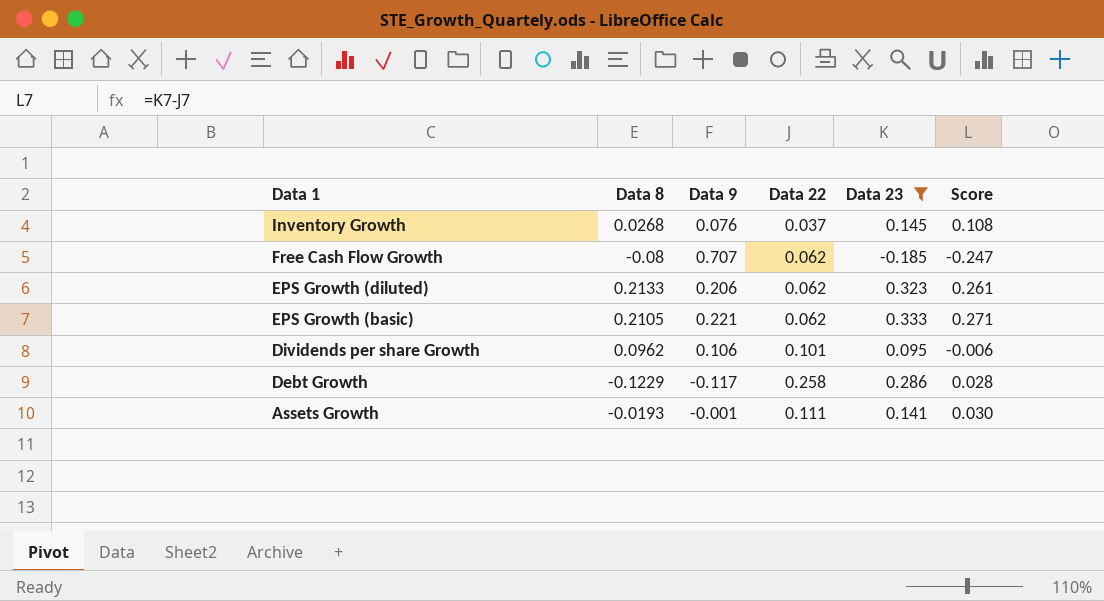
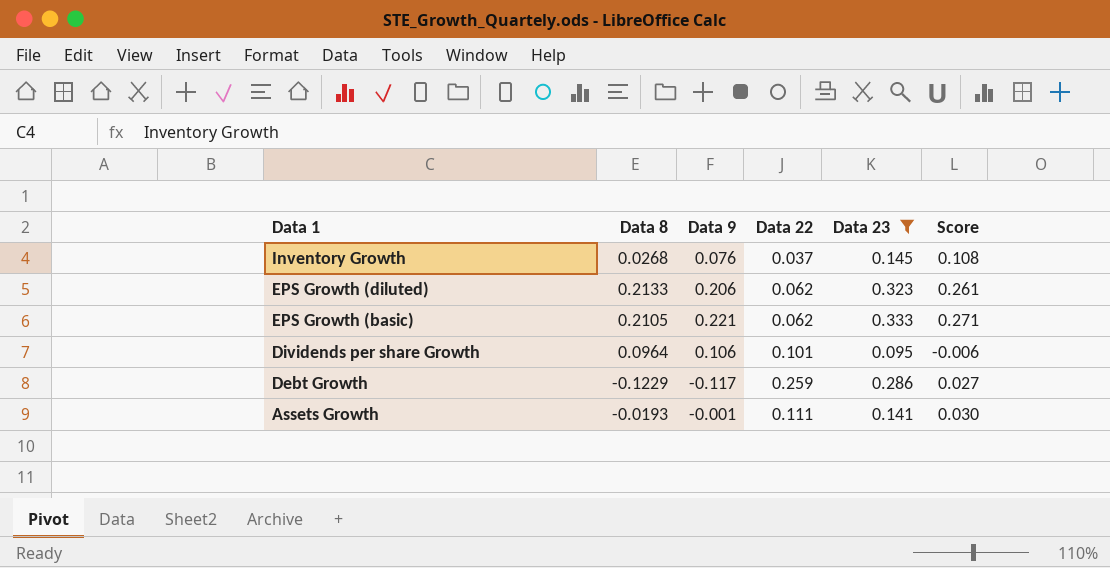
row Free Cash Flow Growth: -0.08 | 0.707 | 0.062 | -0.185 | -0.247 -> none
Dividends per share Growth | Data 8: 0.0962 -> 0.0964
Debt Growth | Data 22: 0.258 -> 0.259
Debt Growth | Score: 0.028 -> 0.027

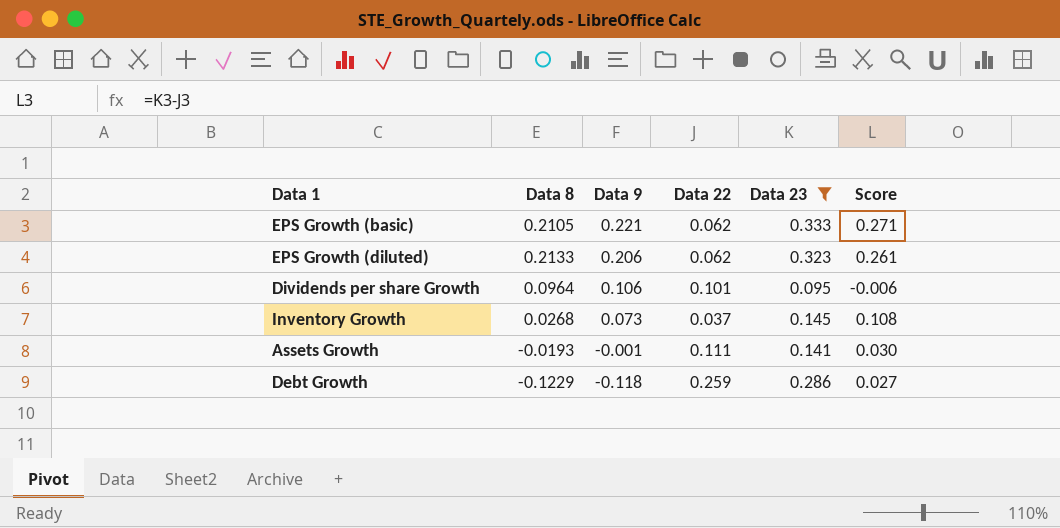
row order: Data 1 descending -> Data 9 descending
Inventory Growth | Data 9: 0.076 -> 0.073
Debt Growth | Data 9: -0.117 -> -0.118

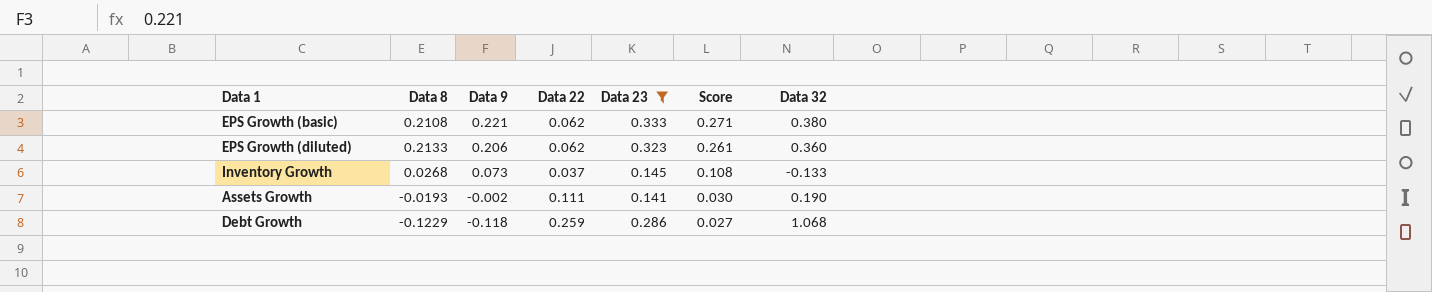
column Data 32 | position: none -> 7
row Dividends per share Growth: 0.0964 | 0.106 | 0.101 | 0.095 | -0.006 -> none
EPS Growth (basic) | Data 8: 0.2105 -> 0.2108
Assets Growth | Data 9: -0.001 -> -0.002

